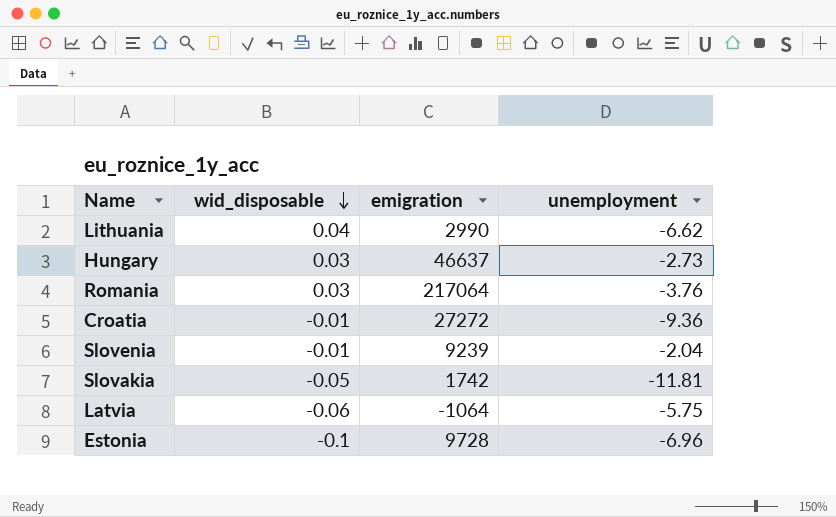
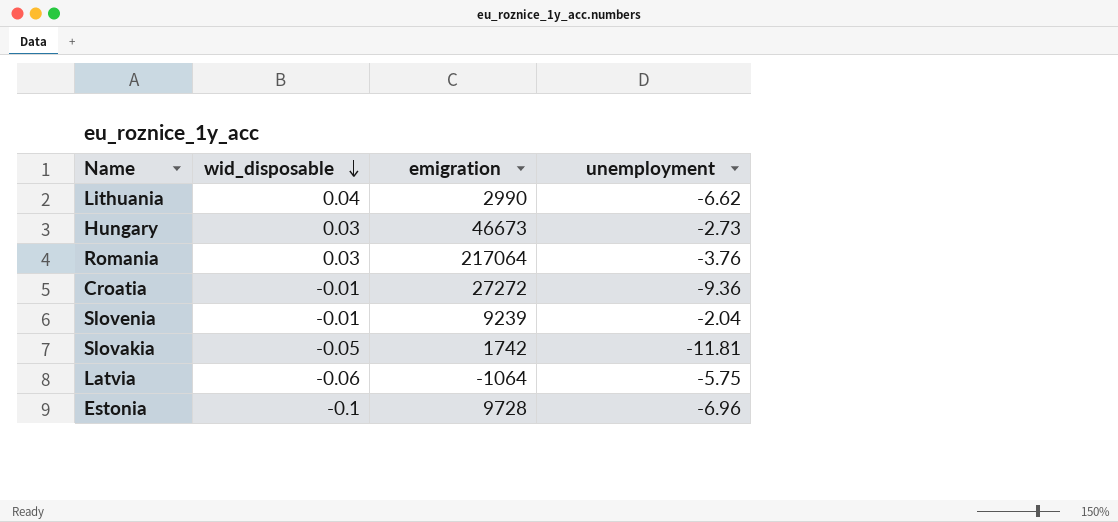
Hungary | emigration: 46637 -> 46673

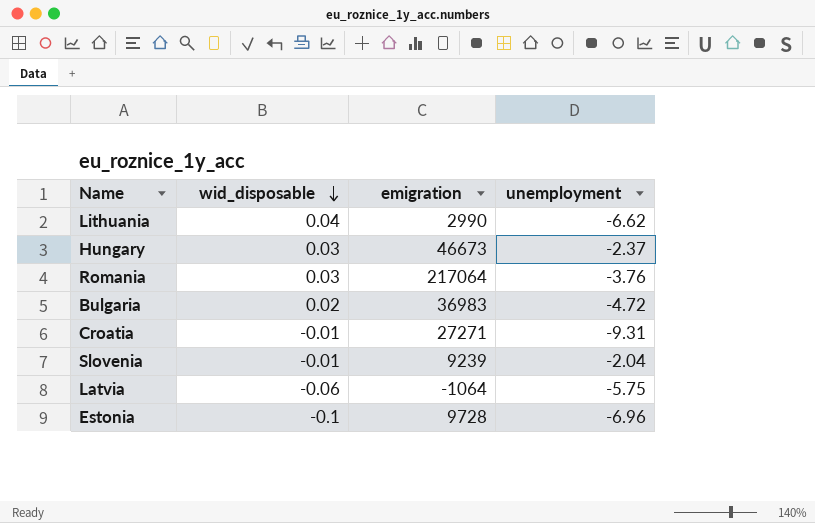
row Slovakia: -0.05 | 1742 | -11.81 -> none
Hungary | unemployment: -2.73 -> -2.37
row Bulgaria: none -> 0.02 | 36983 | -4.72
Croatia | emigration: 27272 -> 27271
Croatia | unemployment: -9.36 -> -9.31

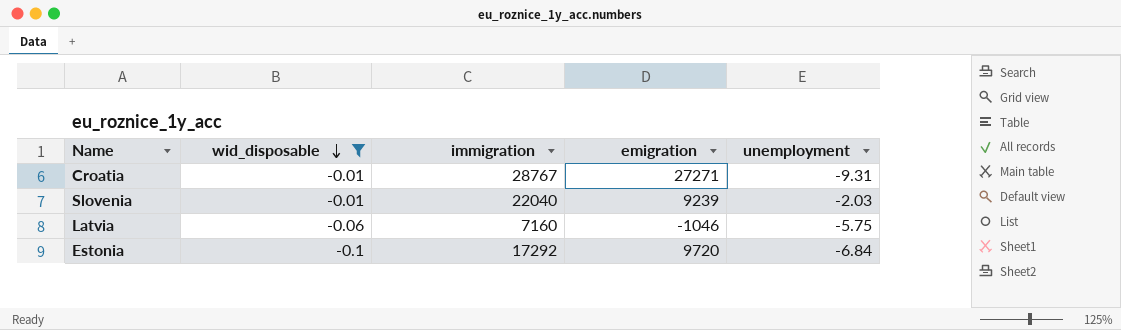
filter: none -> wid_disposable <= -0.01
column immigration | position: none -> 3
Slovenia | unemployment: -2.04 -> -2.03
Latvia | emigration: -1064 -> -1046
Estonia | emigration: 9728 -> 9720
Estonia | unemployment: -6.96 -> -6.84

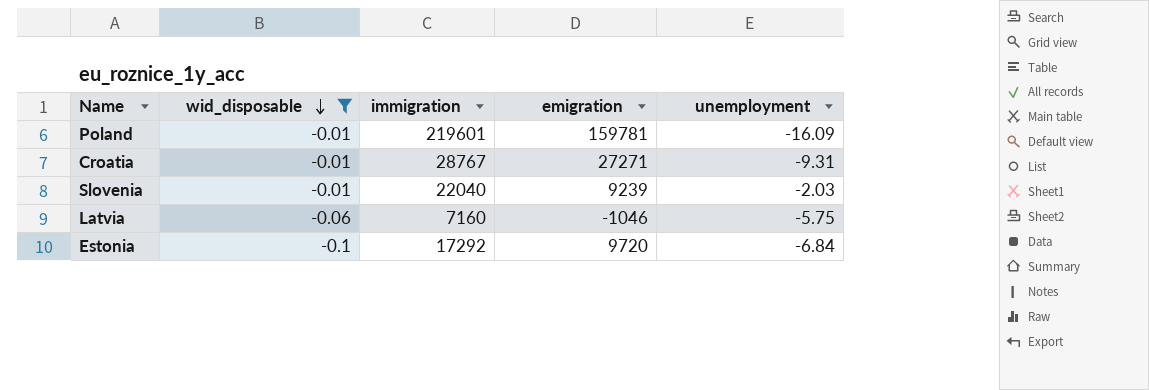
row Poland: none -> -0.01 | 219601 | 159781 | -16.09

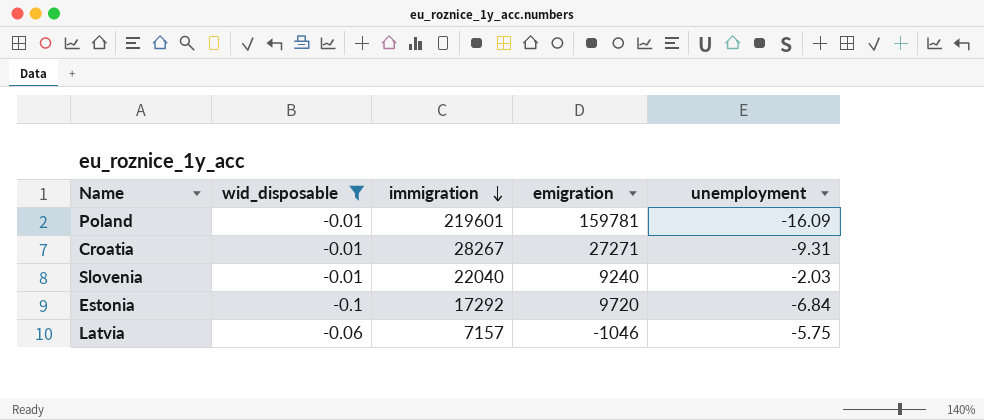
row order: wid_disposable descending -> immigration descending
Croatia | immigration: 28767 -> 28267
Slovenia | emigration: 9239 -> 9240
Latvia | immigration: 7160 -> 7157

